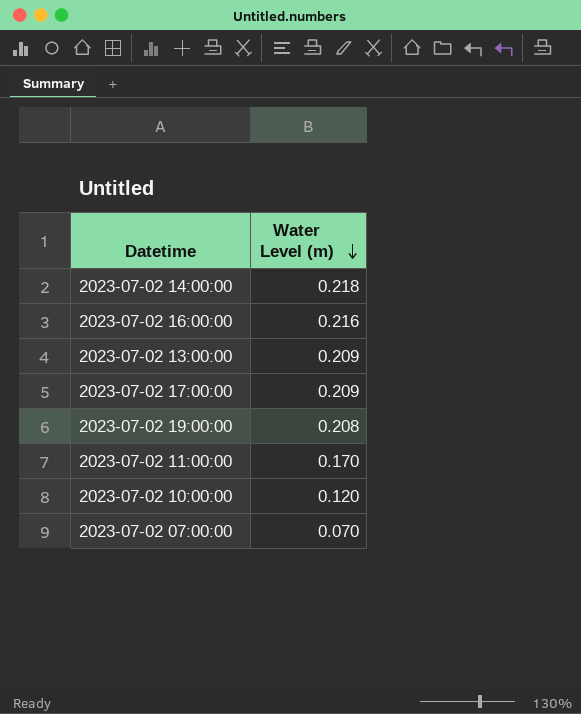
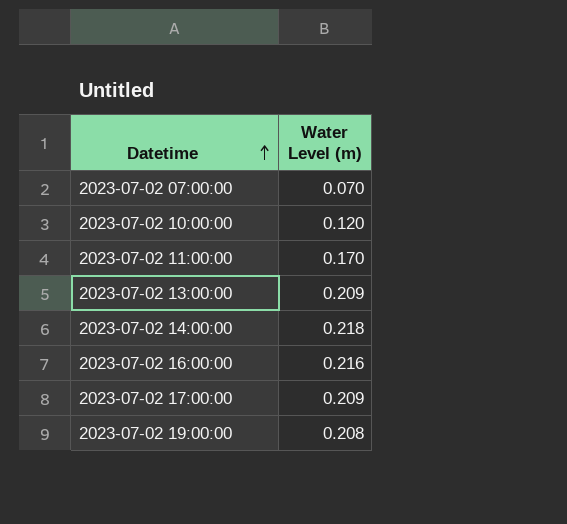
row order: Water Level (m) descending -> Datetime ascending

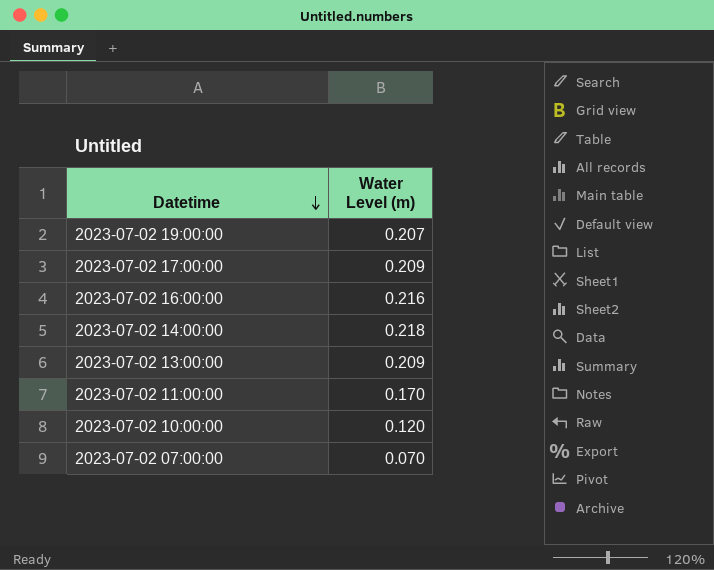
row order: Datetime ascending -> Datetime descending
2023-07-02 19:00:00 | Water Level (m): 0.208 -> 0.207

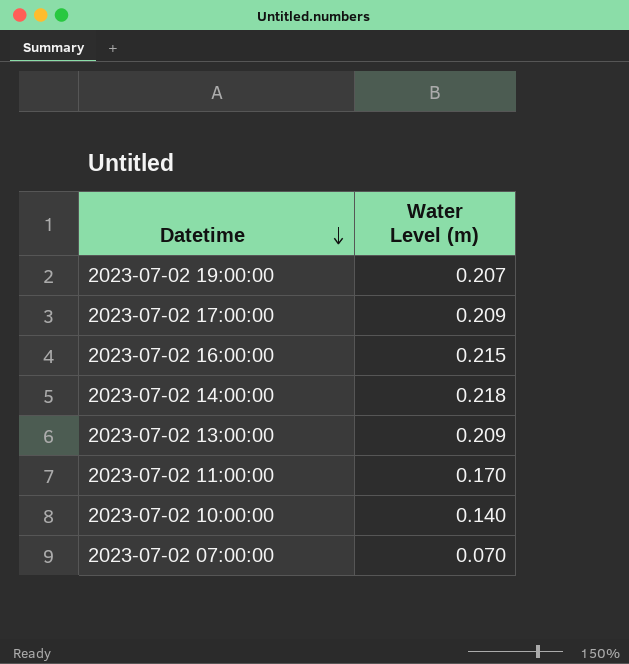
2023-07-02 16:00:00 | Water Level (m): 0.216 -> 0.215
2023-07-02 10:00:00 | Water Level (m): 0.120 -> 0.140

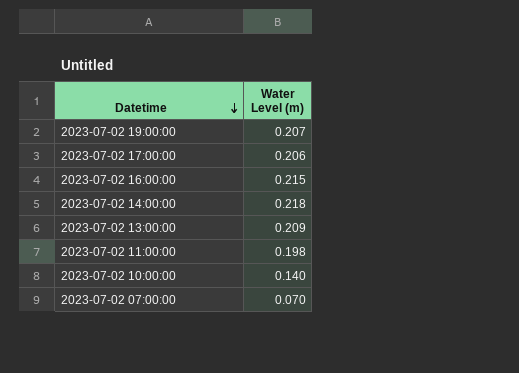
2023-07-02 17:00:00 | Water Level (m): 0.209 -> 0.206
2023-07-02 11:00:00 | Water Level (m): 0.170 -> 0.198

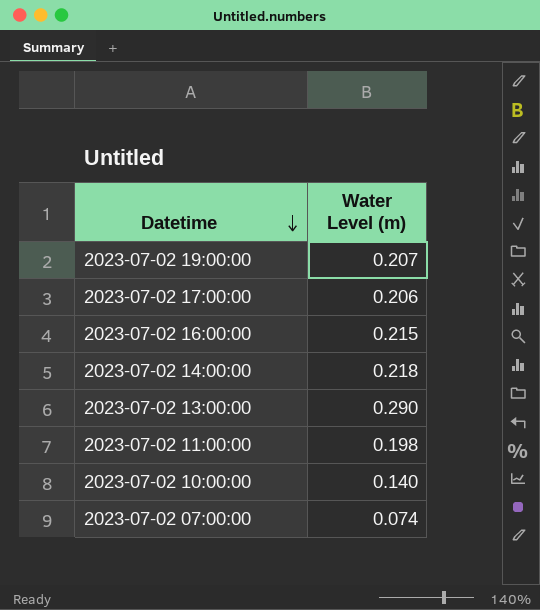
2023-07-02 13:00:00 | Water Level (m): 0.209 -> 0.290
2023-07-02 07:00:00 | Water Level (m): 0.070 -> 0.074

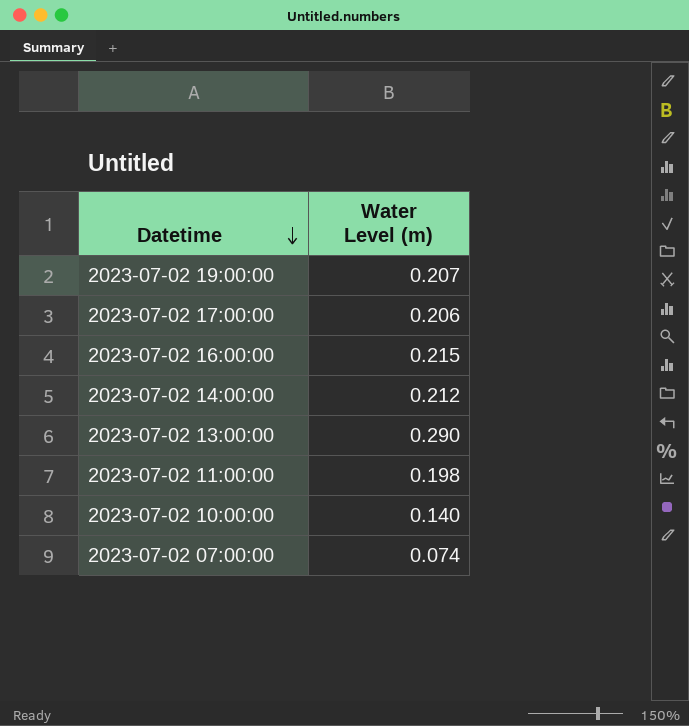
2023-07-02 14:00:00 | Water Level (m): 0.218 -> 0.212

